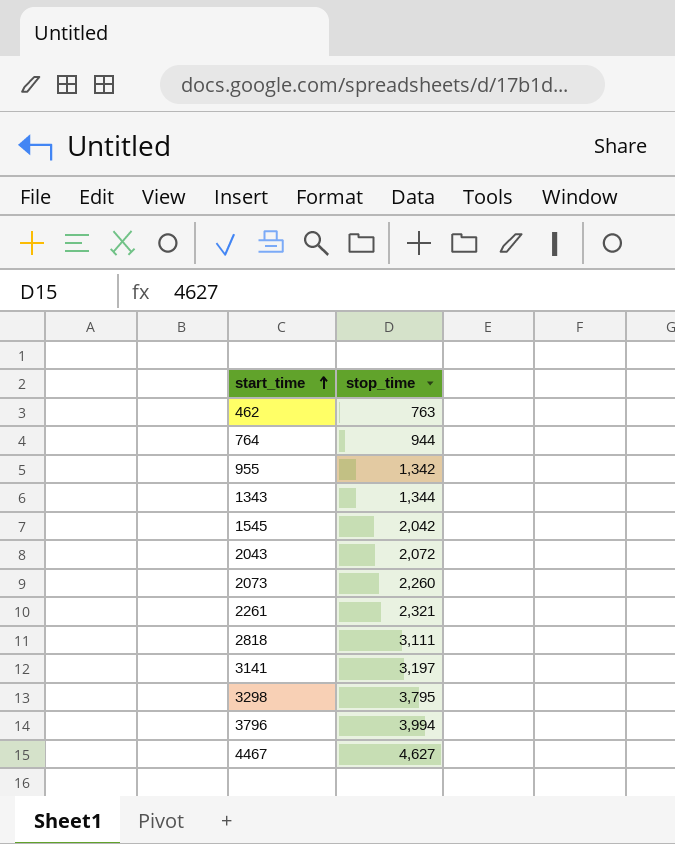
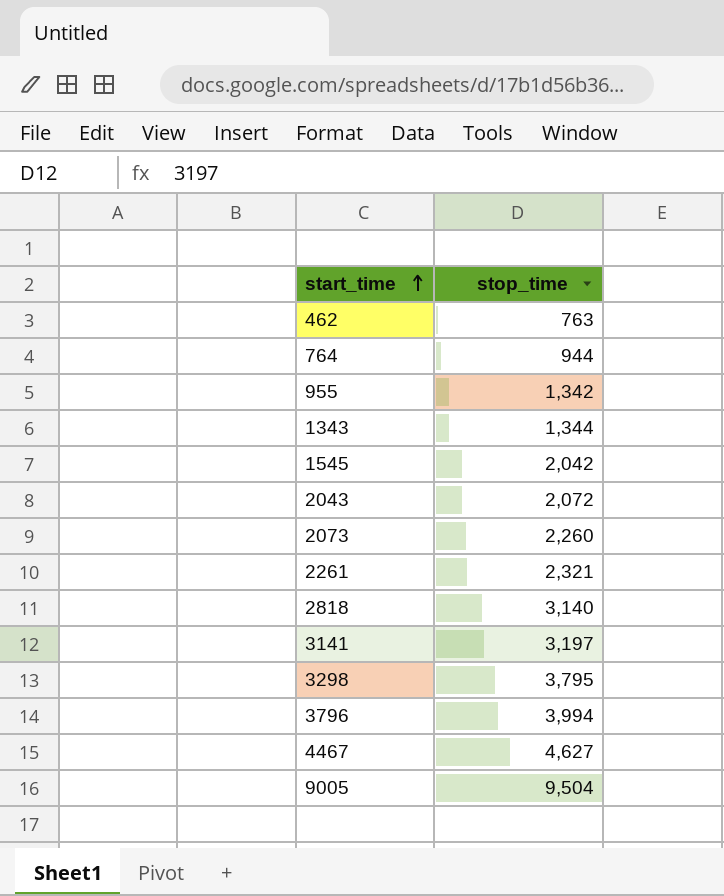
2818 | stop_time: 3,111 -> 3,140
row 9005: none -> 9,504

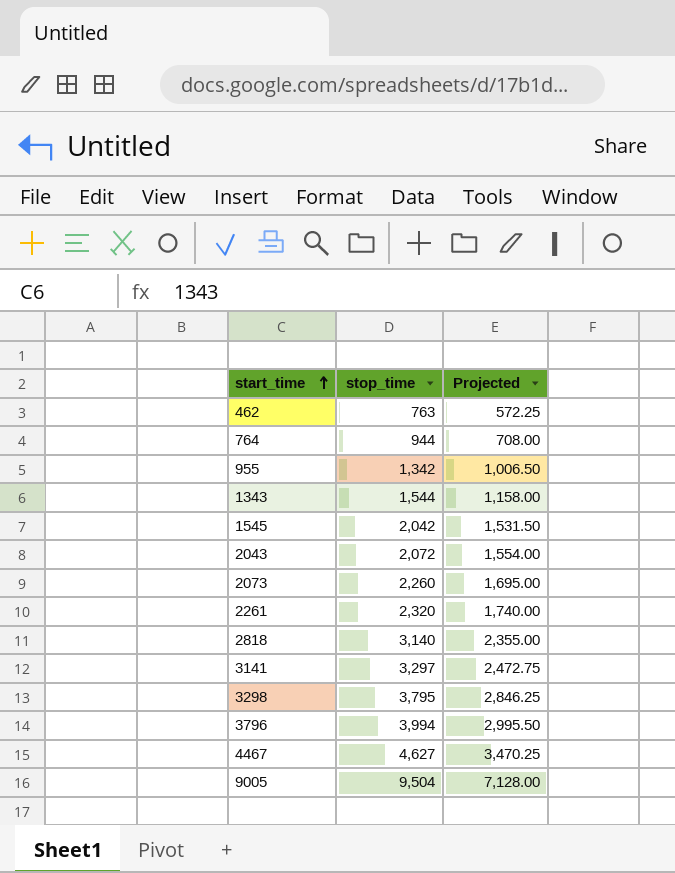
column Projected | formula: none -> [stop_time] * 0.75
1343 | stop_time: 1,344 -> 1,544
2261 | stop_time: 2,321 -> 2,320
3141 | stop_time: 3,197 -> 3,297

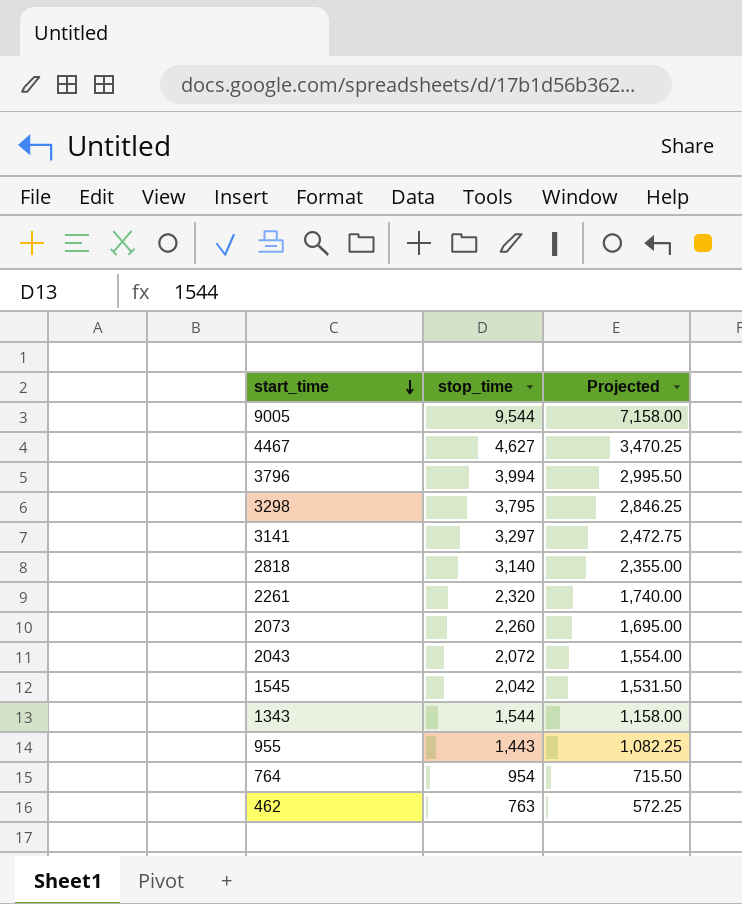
row order: start_time ascending -> start_time descending
9005 | stop_time: 9,504 -> 9,544
9005 | Projected: 7,128.00 -> 7,158.00
955 | stop_time: 1,342 -> 1,443
955 | Projected: 1,006.50 -> 1,082.25
764 | stop_time: 944 -> 954
764 | Projected: 708.00 -> 715.50

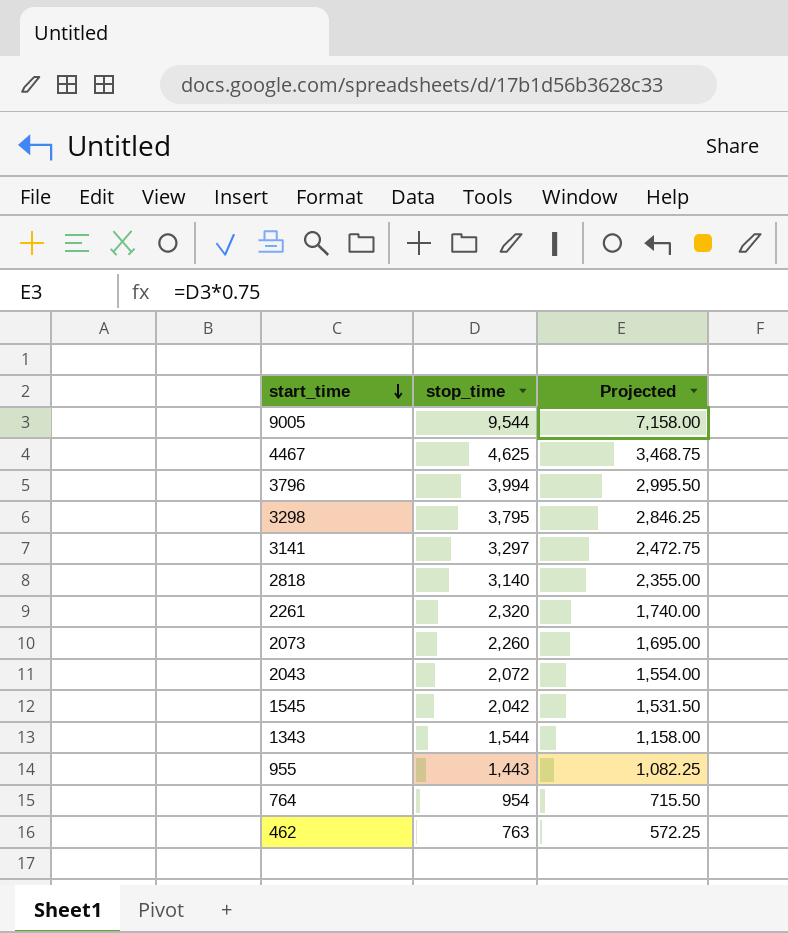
4467 | stop_time: 4,627 -> 4,625
4467 | Projected: 3,470.25 -> 3,468.75

